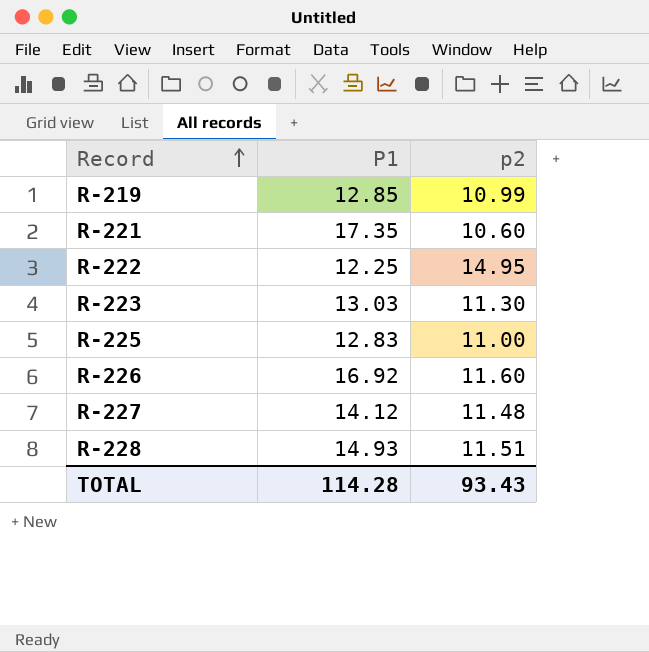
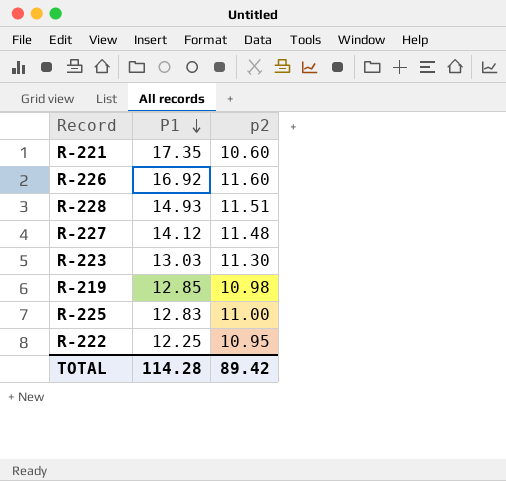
row order: Record ascending -> P1 descending
R-219 | p2: 10.99 -> 10.98
R-222 | p2: 14.95 -> 10.95
TOTAL | p2: 93.43 -> 89.42

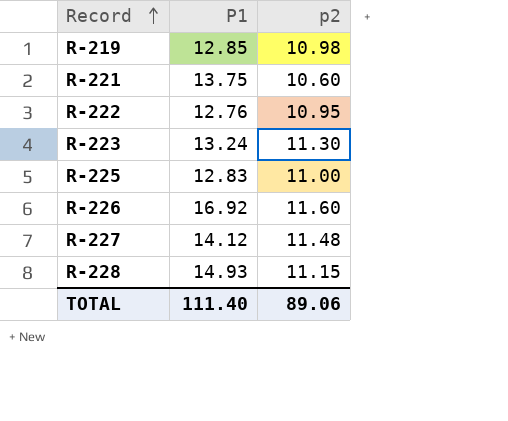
row order: P1 descending -> Record ascending
R-221 | P1: 17.35 -> 13.75
R-222 | P1: 12.25 -> 12.76
R-223 | P1: 13.03 -> 13.24
R-228 | p2: 11.51 -> 11.15
TOTAL | P1: 114.28 -> 111.40
TOTAL | p2: 89.42 -> 89.06

